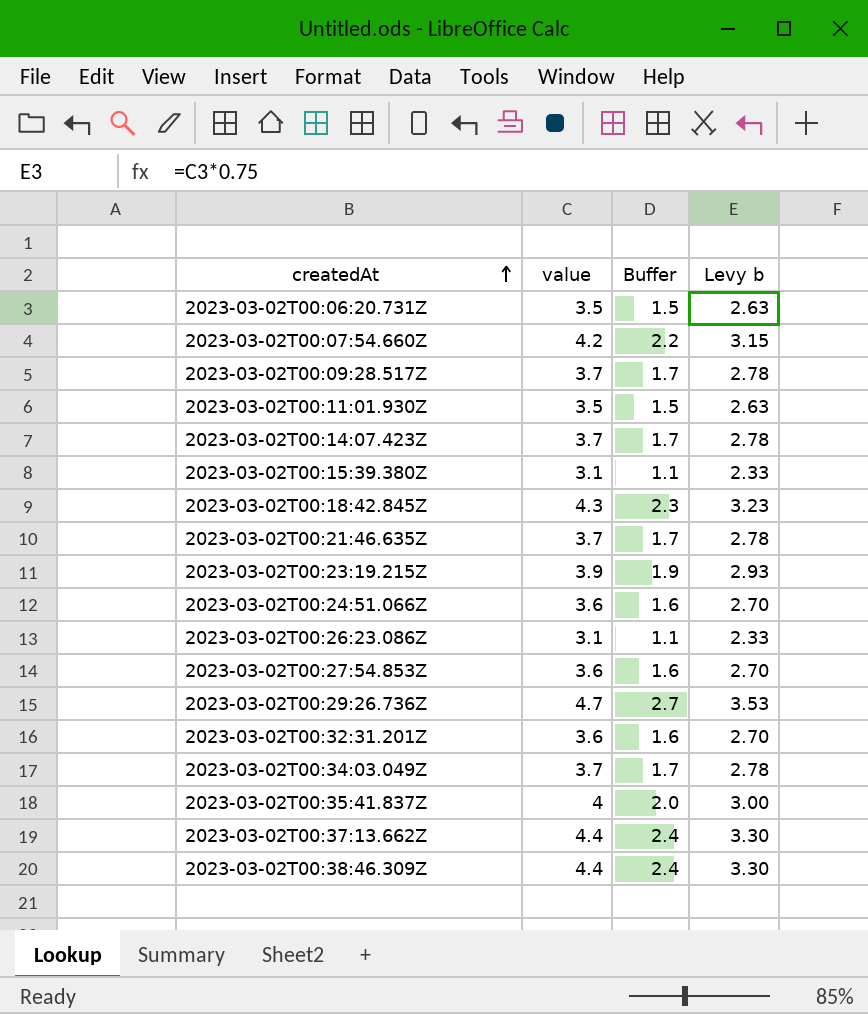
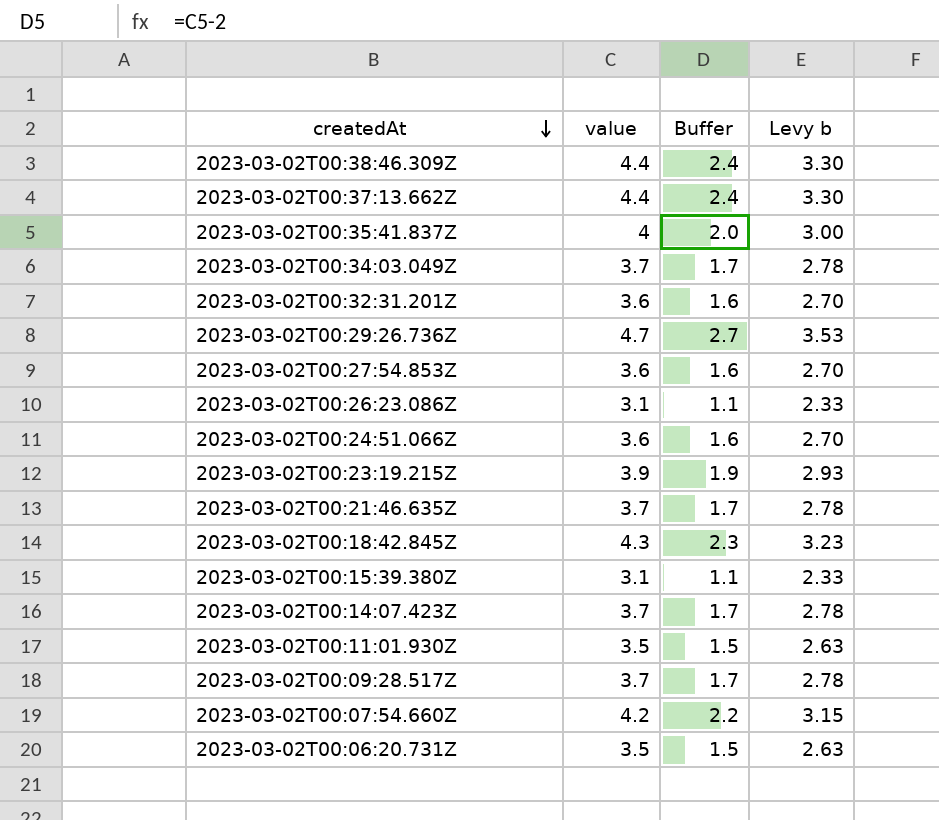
row order: createdAt ascending -> createdAt descending

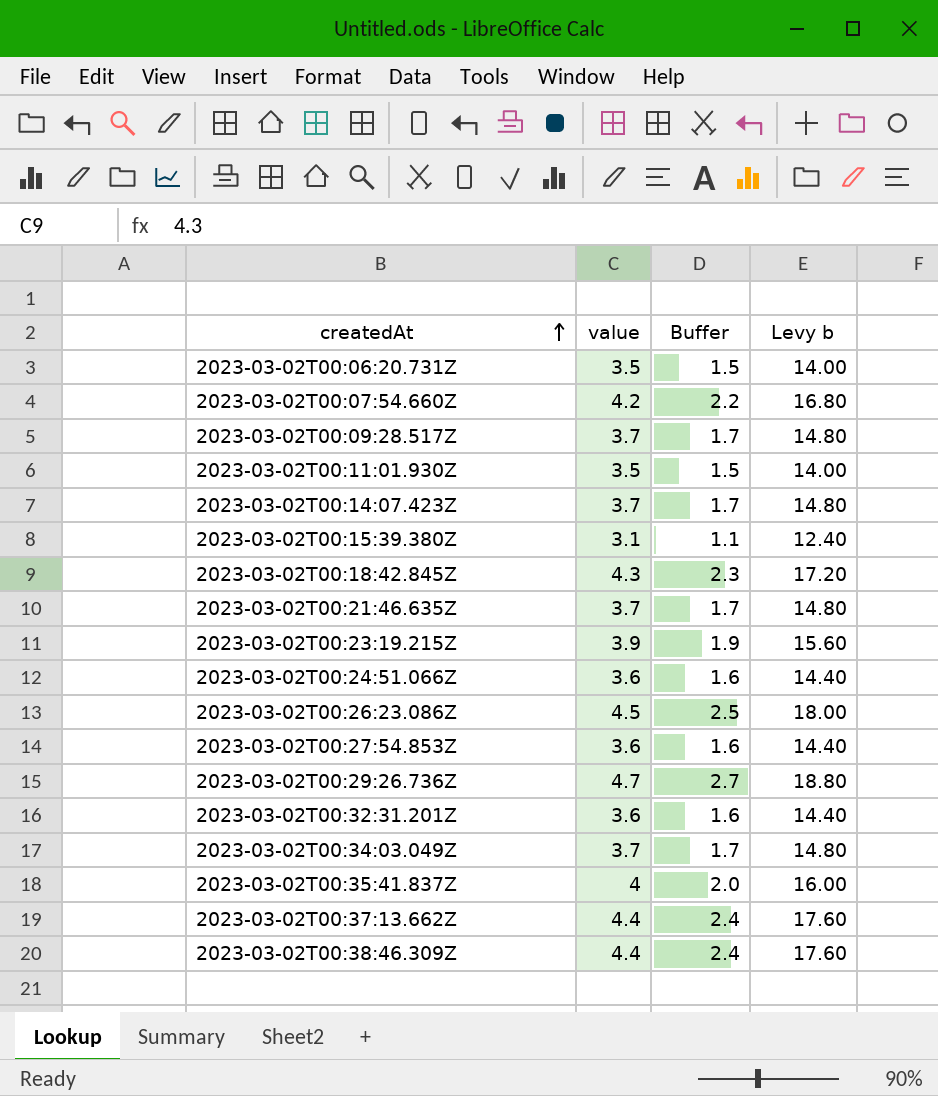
row order: createdAt descending -> createdAt ascending
column Levy b | formula: [value] * 0.75 -> [value] * 4
2023-03-02T00:26:23.086Z | value: 3.1 -> 4.5
2023-03-02T00:26:23.086Z | Buffer: 1.1 -> 2.5

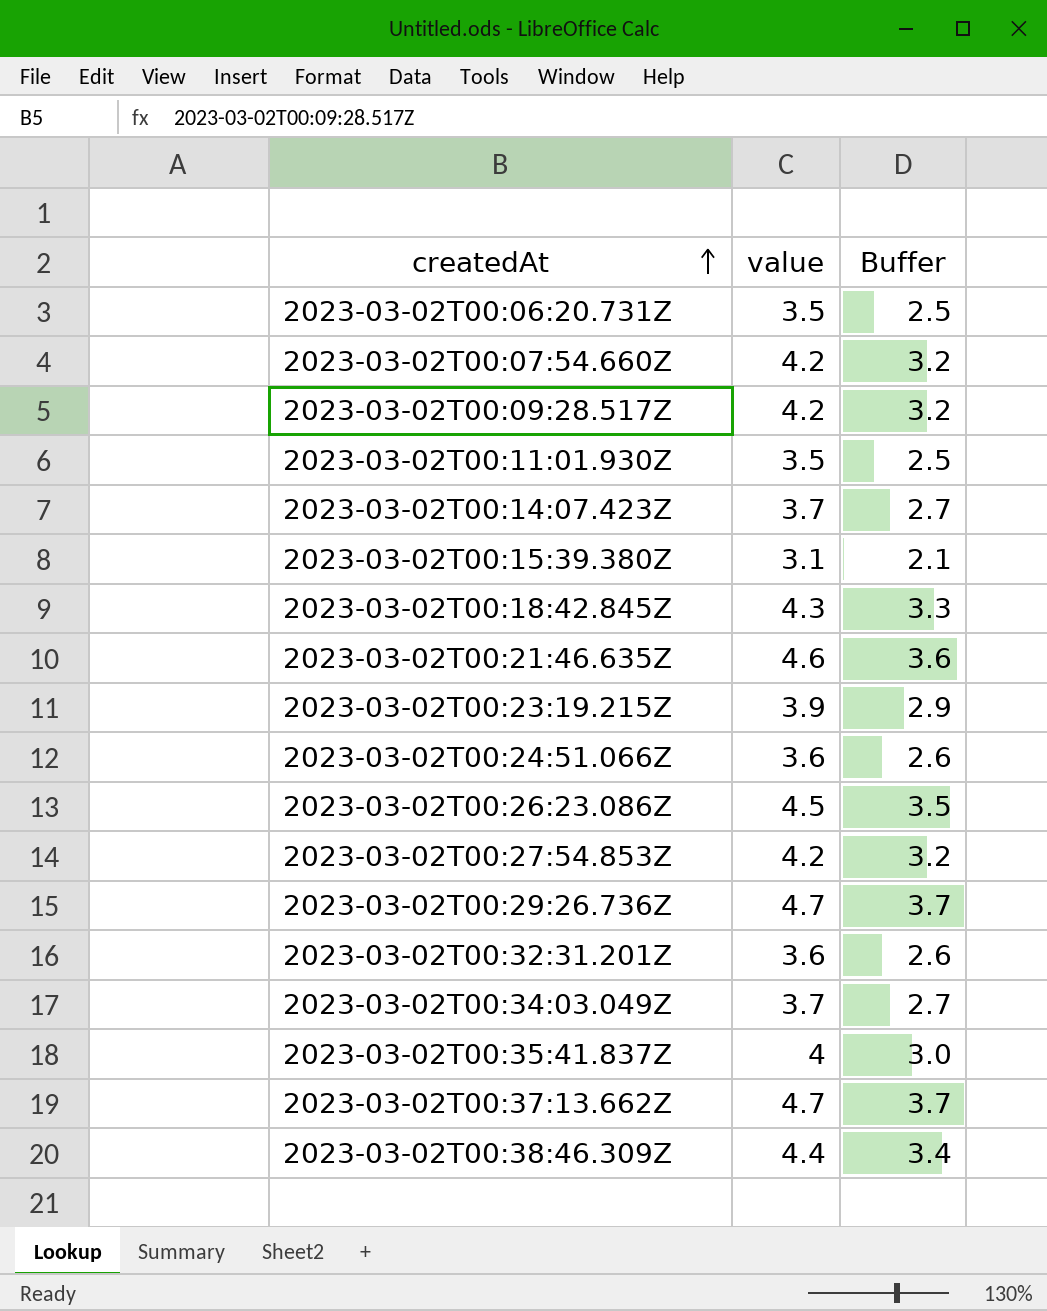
column Levy b | formula: [value] * 4 -> none
column Buffer | formula: [value] - 2 -> [value] - 1
2023-03-02T00:09:28.517Z | value: 3.7 -> 4.2
2023-03-02T00:21:46.635Z | value: 3.7 -> 4.6
2023-03-02T00:27:54.853Z | value: 3.6 -> 4.2
2023-03-02T00:37:13.662Z | value: 4.4 -> 4.7

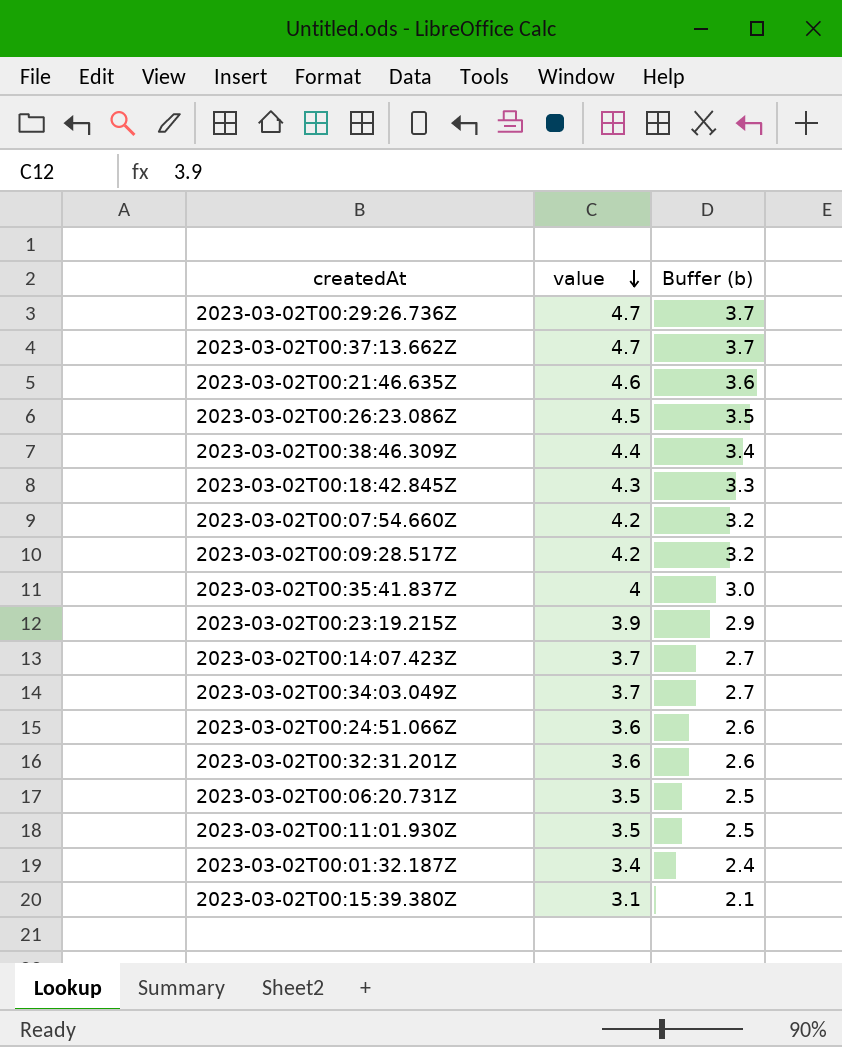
row order: createdAt ascending -> value descending
column name: Buffer -> Buffer (b)
row 2023-03-02T00:27:54.853Z: 4.2 | 3.2 -> none
row 2023-03-02T00:01:32.187Z: none -> 3.4 | 2.4

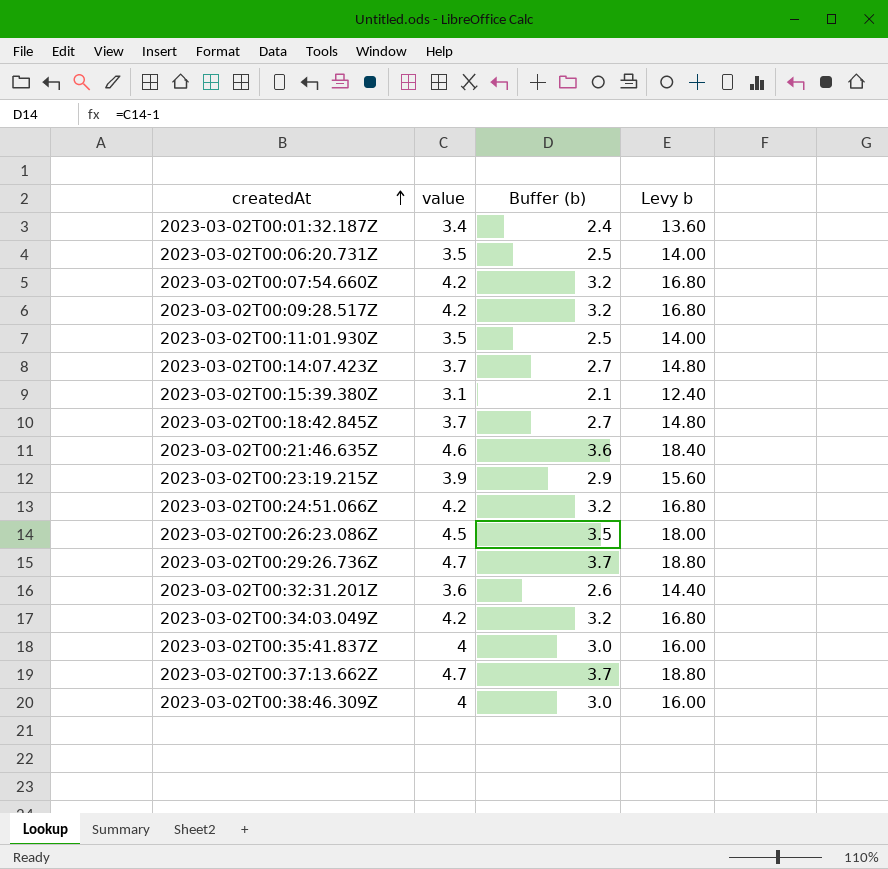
row order: value descending -> createdAt ascending
column Levy b | formula: none -> [value] * 4
2023-03-02T00:18:42.845Z | value: 4.3 -> 3.7
2023-03-02T00:18:42.845Z | Buffer (b): 3.3 -> 2.7
2023-03-02T00:24:51.066Z | value: 3.6 -> 4.2
2023-03-02T00:24:51.066Z | Buffer (b): 2.6 -> 3.2
2023-03-02T00:34:03.049Z | value: 3.7 -> 4.2
2023-03-02T00:34:03.049Z | Buffer (b): 2.7 -> 3.2
2023-03-02T00:38:46.309Z | value: 4.4 -> 4
2023-03-02T00:38:46.309Z | Buffer (b): 3.4 -> 3.0

